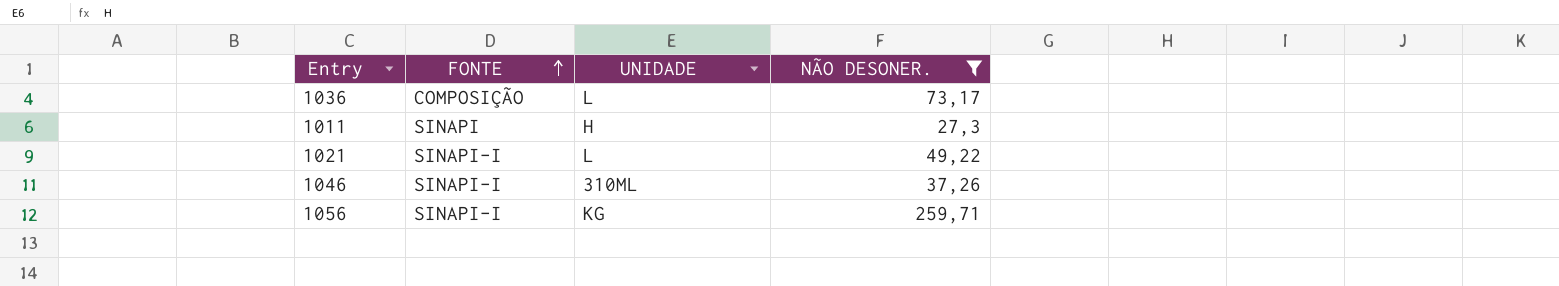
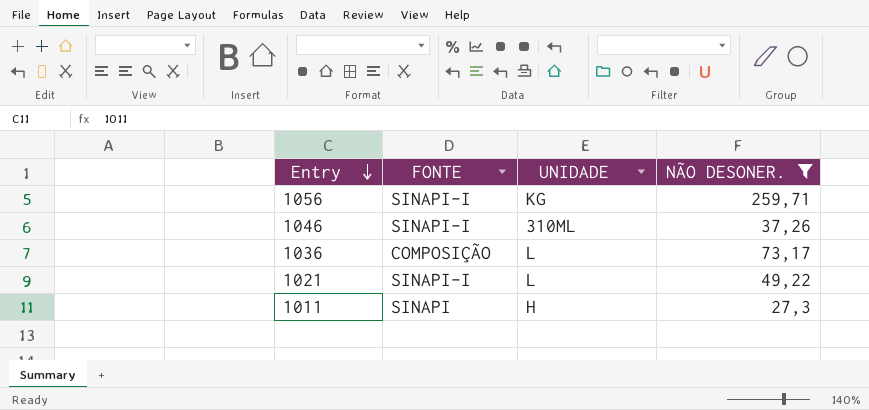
row order: FONTE ascending -> Entry descending

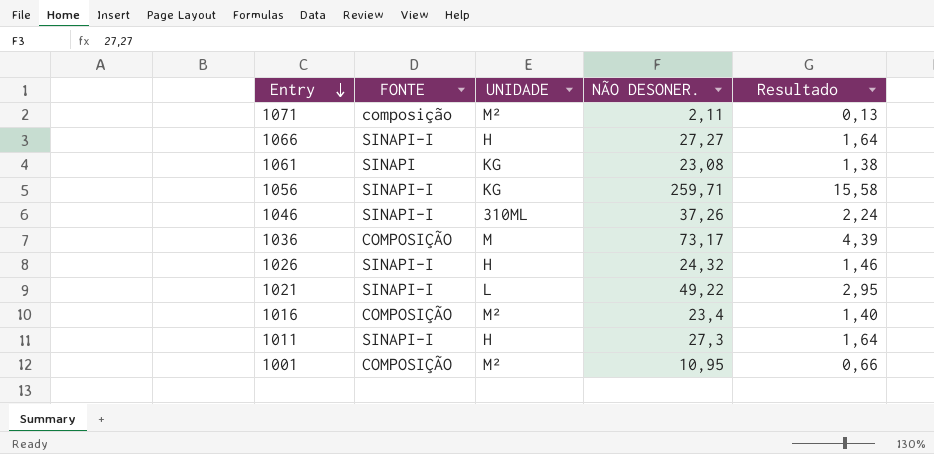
filter: NÃO DESONER. >= 27,3 -> none
column Resultado | formula: none -> [NÃO DESONER.] * 0,06
1036 | UNIDADE: L -> M
1011 | FONTE: SINAPI -> SINAPI-I

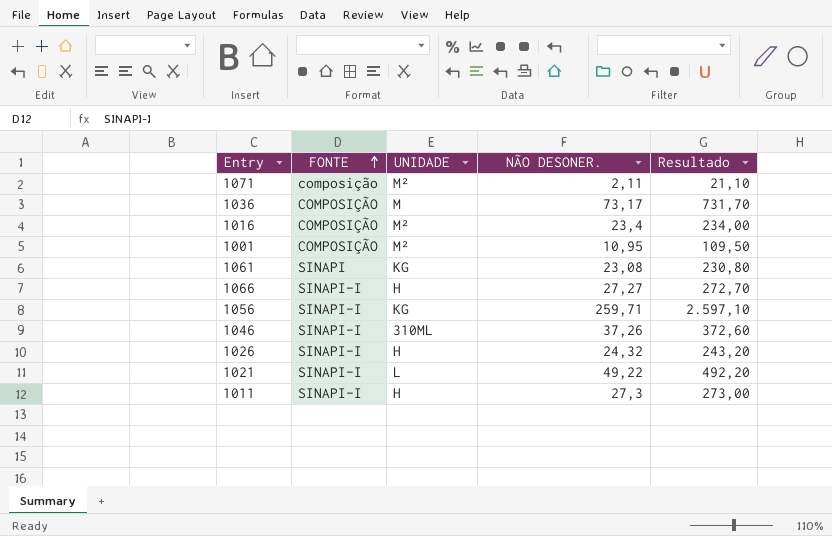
row order: Entry descending -> FONTE ascending
column Resultado | formula: [NÃO DESONER.] * 0,06 -> [NÃO DESONER.] * 10

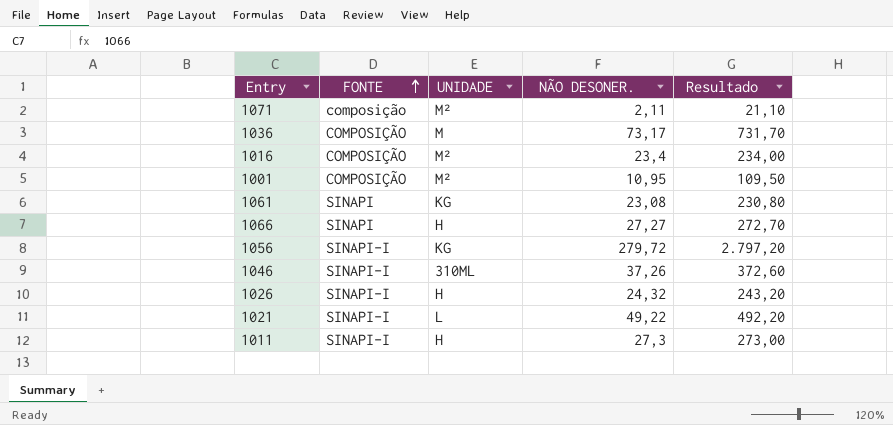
1066 | FONTE: SINAPI-I -> SINAPI
1056 | NÃO DESONER.: 259,71 -> 279,72
1056 | Resultado: 2.597,10 -> 2.797,20

